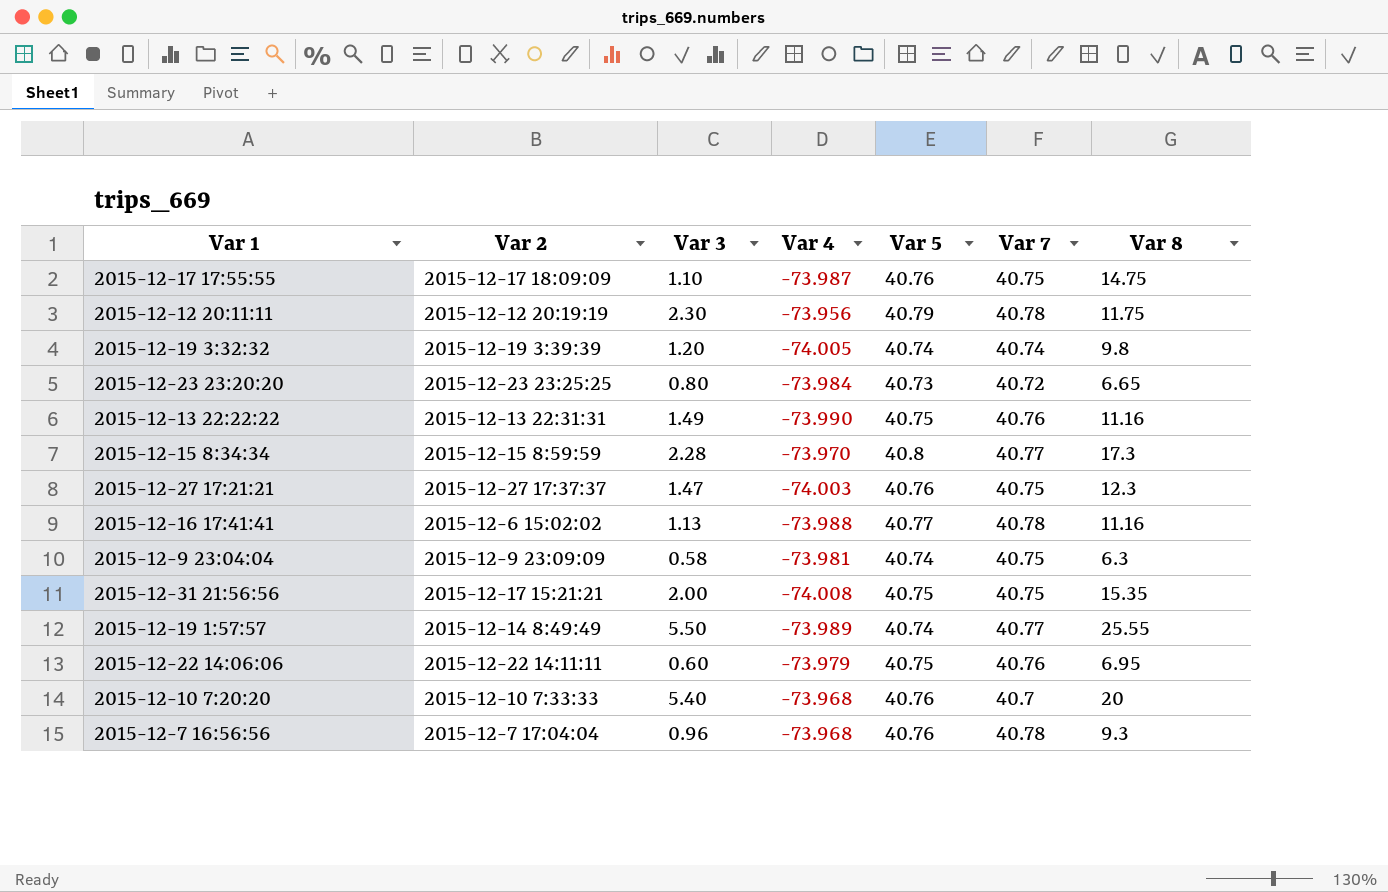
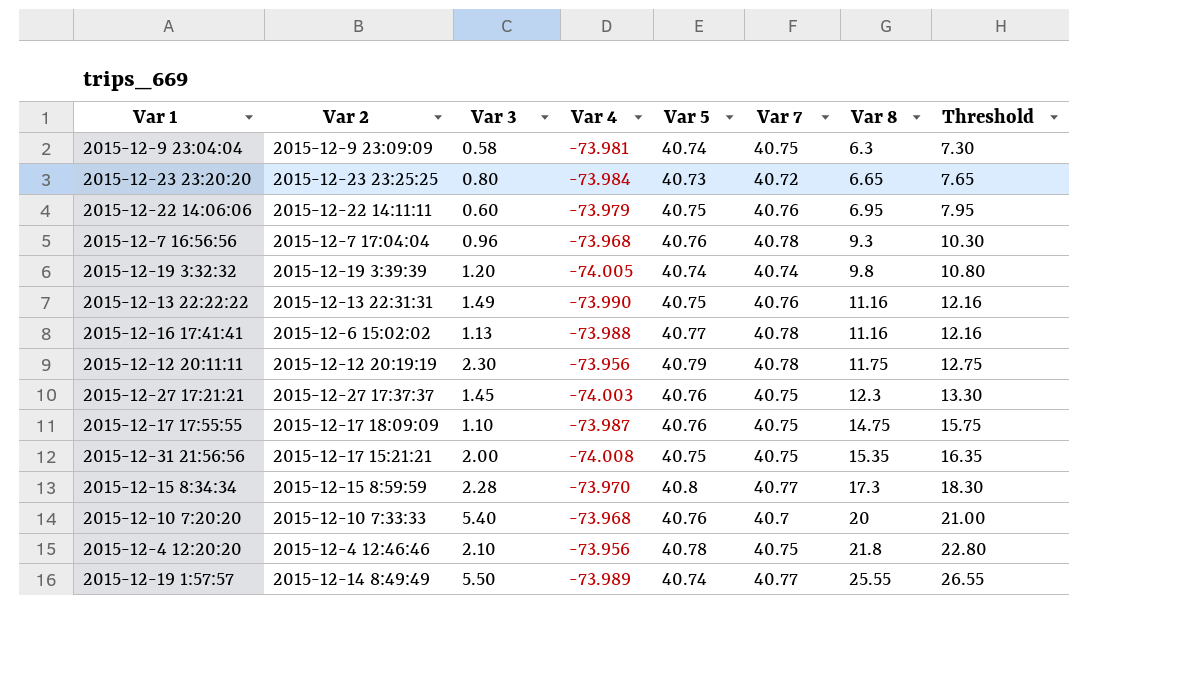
row order: none -> Var 8 ascending
column Threshold | formula: none -> [Var 8] + 1
2015-12-27 17:21:21 | Var 3: 1.47 -> 1.45
row 2015-12-4 12:20:20: none -> 2015-12-4 12:46:46 | 2.10 | -73.956 | 40.78 | 40.75 | 21.8 | 22.80

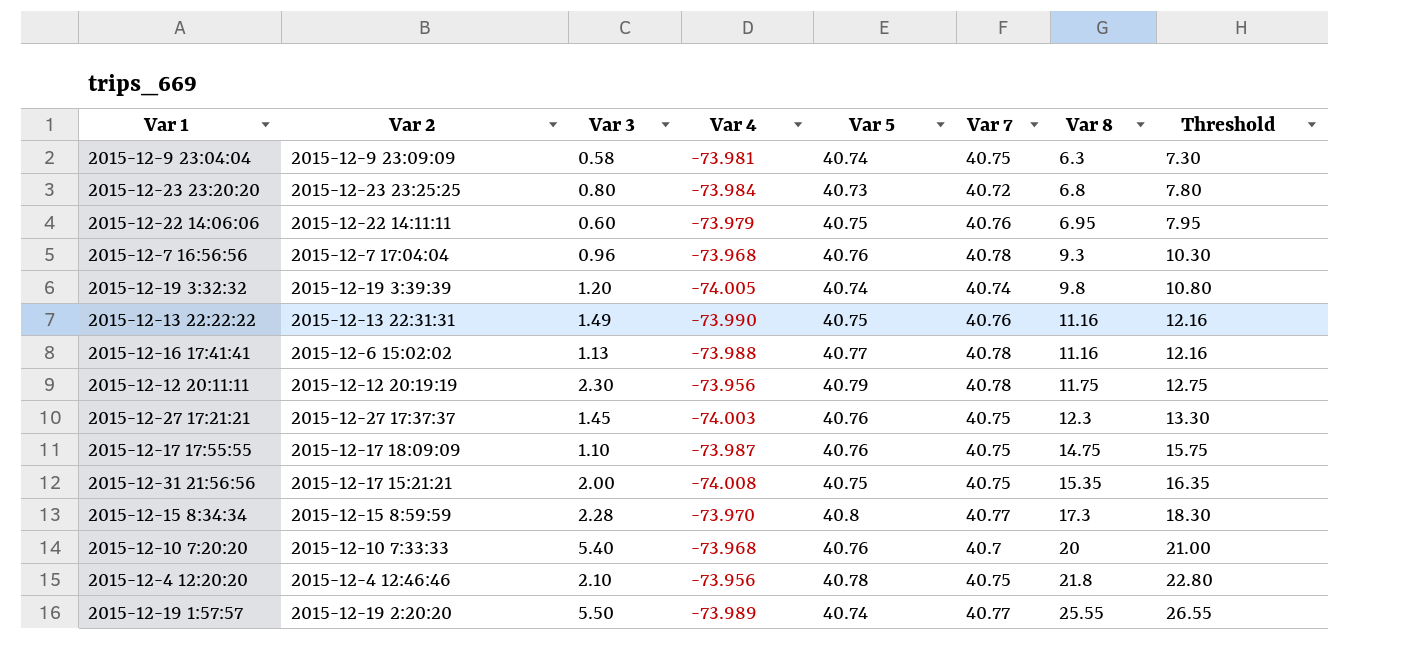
2015-12-23 23:20:20 | Var 8: 6.65 -> 6.8
2015-12-23 23:20:20 | Threshold: 7.65 -> 7.80
2015-12-19 1:57:57 | Var 2: 2015-12-14 8:49:49 -> 2015-12-19 2:20:20

